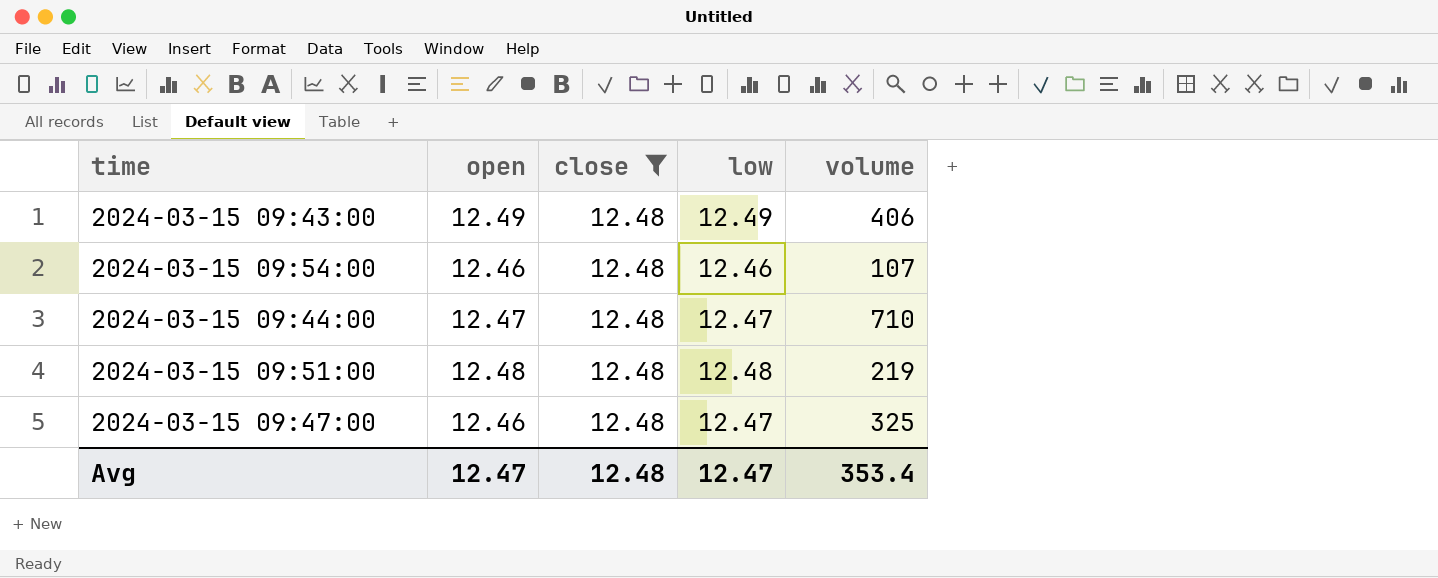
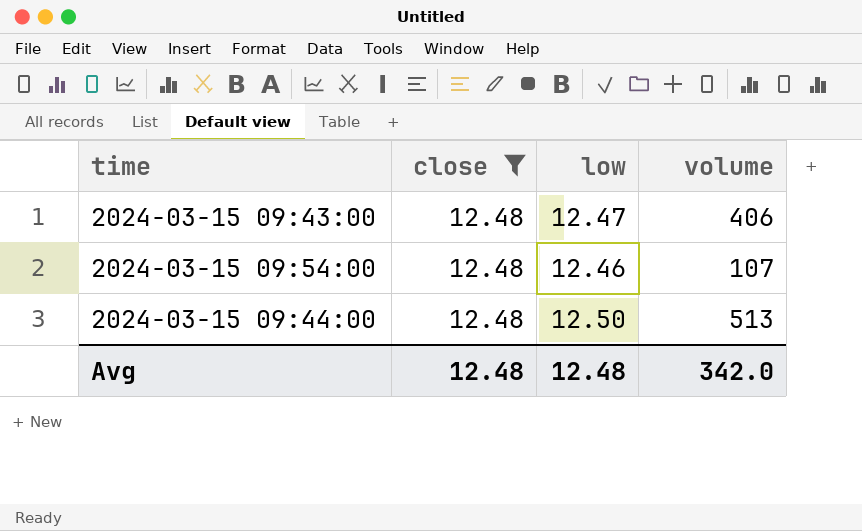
column open | position: 2 -> none
row 2024-03-15 09:51:00: 12.48 | 12.48 | 12.48 | 219 -> none
row 2024-03-15 09:47:00: 12.46 | 12.48 | 12.47 | 325 -> none
2024-03-15 09:43:00 | low: 12.49 -> 12.47
2024-03-15 09:44:00 | low: 12.47 -> 12.50
2024-03-15 09:44:00 | volume: 710 -> 513
Avg | low: 12.47 -> 12.48
Avg | volume: 353.4 -> 342.0

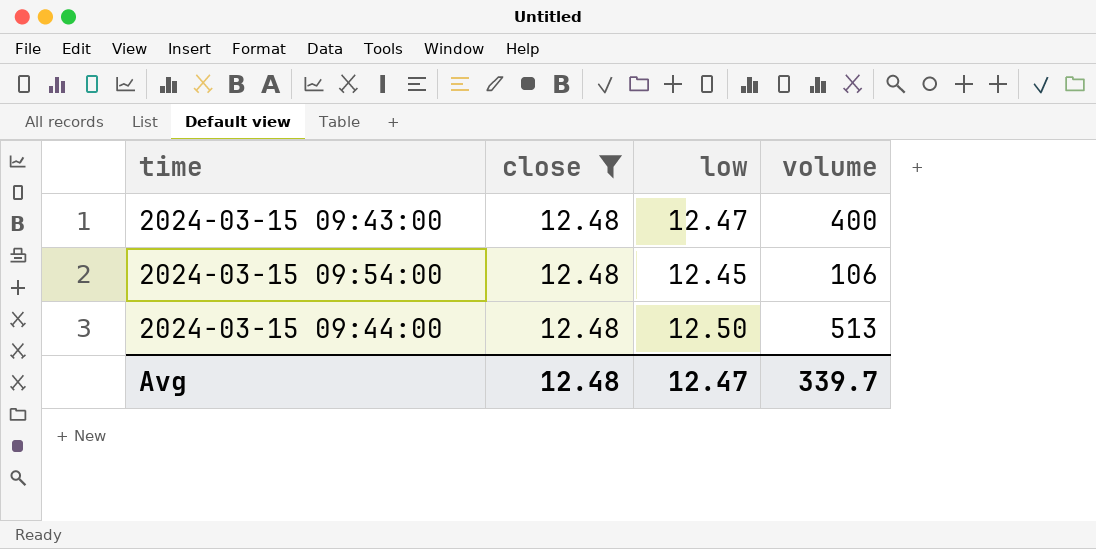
2024-03-15 09:43:00 | volume: 406 -> 400
2024-03-15 09:54:00 | low: 12.46 -> 12.45
2024-03-15 09:54:00 | volume: 107 -> 106
Avg | low: 12.48 -> 12.47
Avg | volume: 342.0 -> 339.7

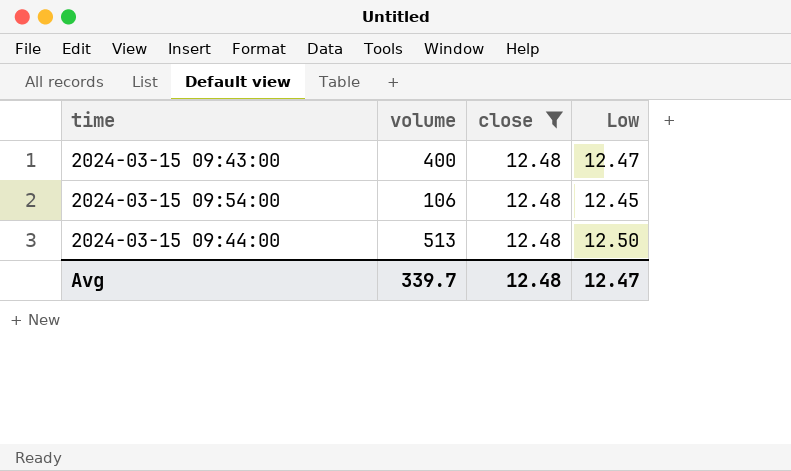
column volume | position: 4 -> 2
column name: low -> Low

